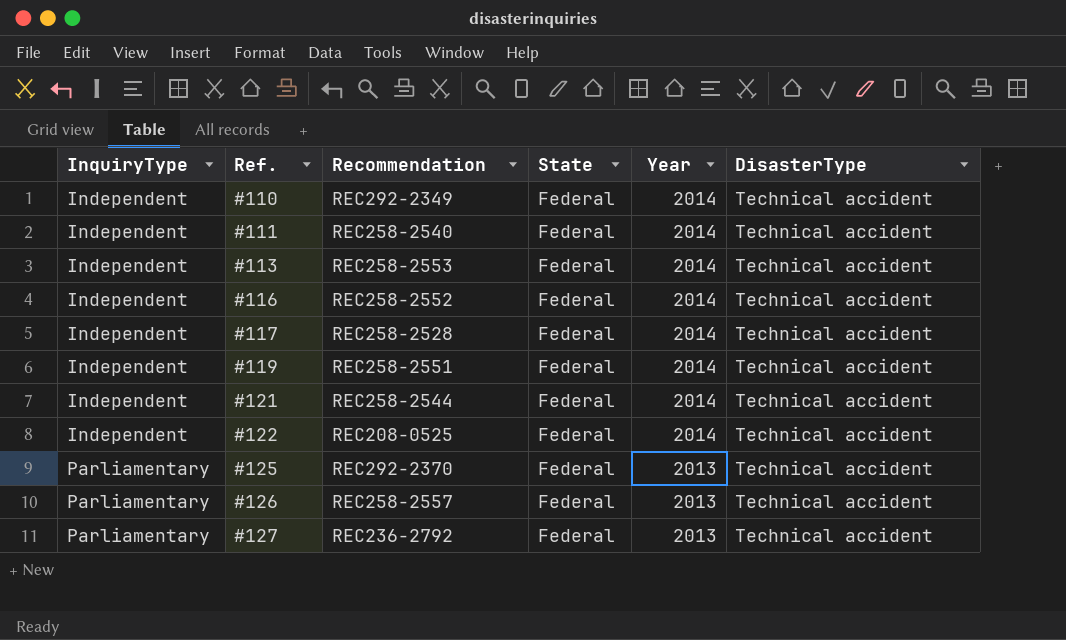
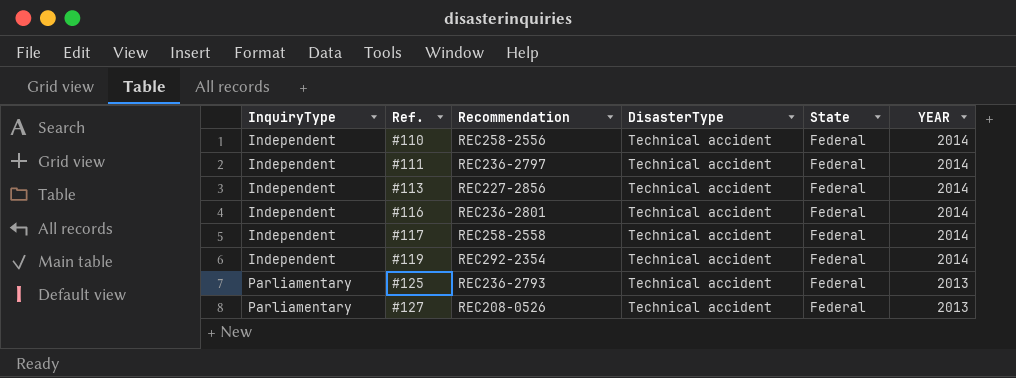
column DisasterType | position: 6 -> 4
column name: Year -> YEAR
row #121: Independent | REC258-2544 | Federal | 2014 | Technical accident -> none
row #122: Independent | REC208-0525 | Federal | 2014 | Technical accident -> none
row #126: Parliamentary | REC258-2557 | Federal | 2013 | Technical accident -> none
#110 | Recommendation: REC292-2349 -> REC258-2556
#111 | Recommendation: REC258-2540 -> REC236-2797
#113 | Recommendation: REC258-2553 -> REC227-2856
#116 | Recommendation: REC258-2552 -> REC236-2801
#117 | Recommendation: REC258-2528 -> REC258-2558
#119 | Recommendation: REC258-2551 -> REC292-2354
#125 | Recommendation: REC292-2370 -> REC236-2793
#127 | Recommendation: REC236-2792 -> REC208-0526

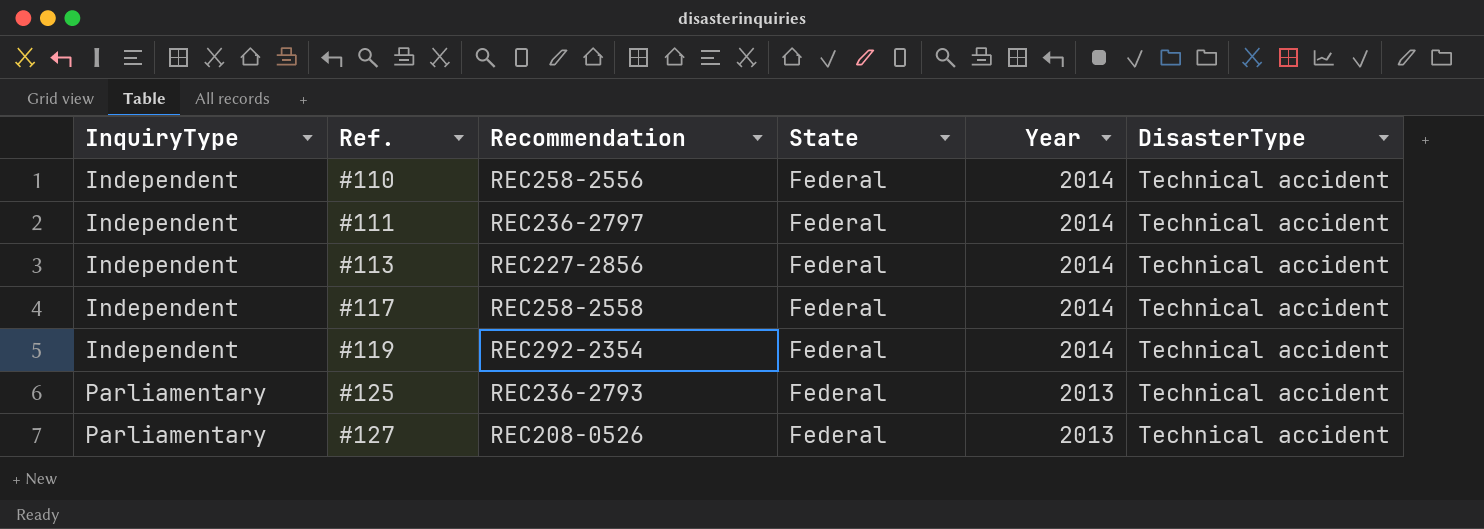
column name: YEAR -> Year
column DisasterType | position: 4 -> 6
row #116: Independent | REC236-2801 | Technical accident | Federal | 2014 -> none

